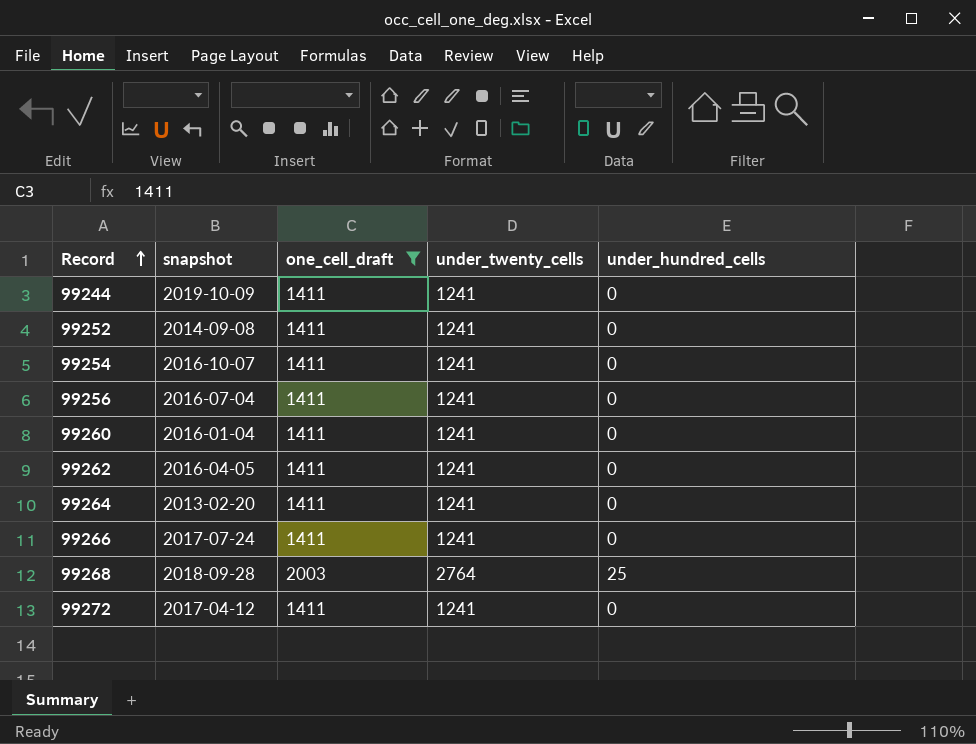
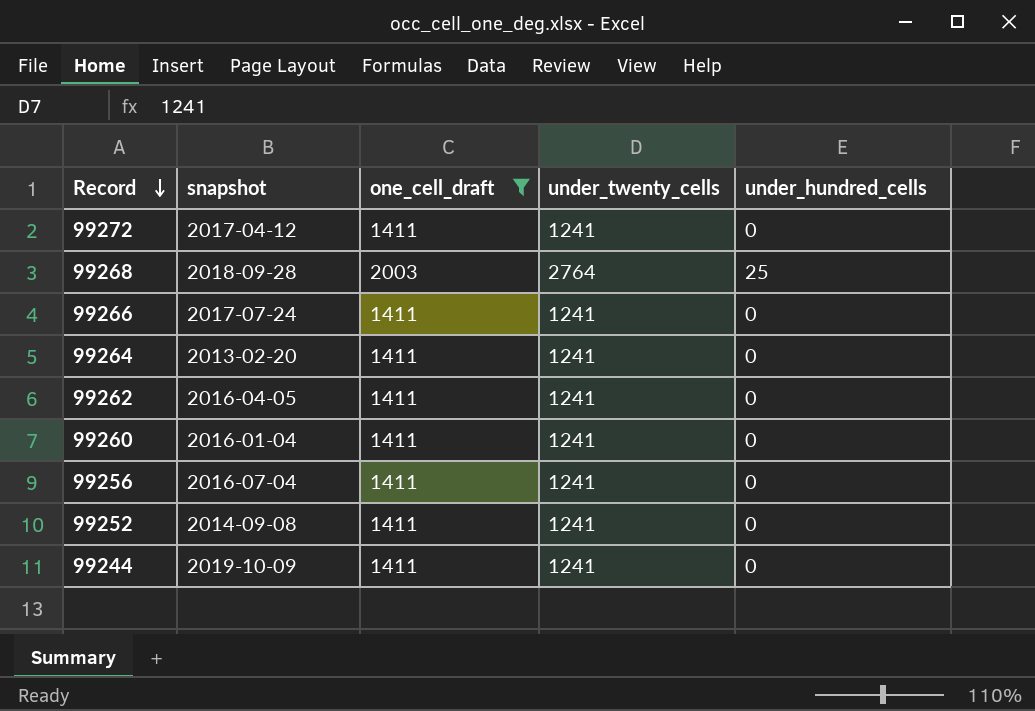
row order: Record ascending -> Record descending
row 99254: 2016-10-07 | 1411 | 1241 | 0 -> none

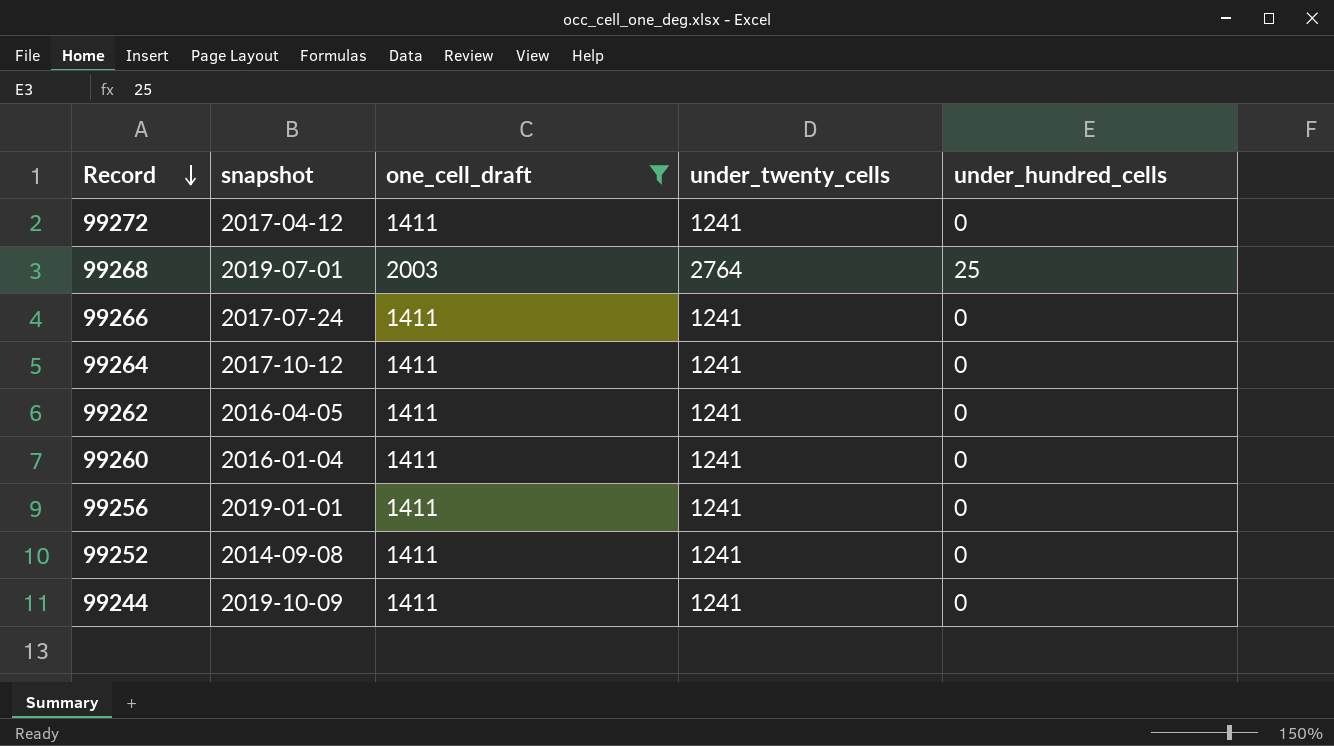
99268 | snapshot: 2018-09-28 -> 2019-07-01
99264 | snapshot: 2013-02-20 -> 2017-10-12
99256 | snapshot: 2016-07-04 -> 2019-01-01

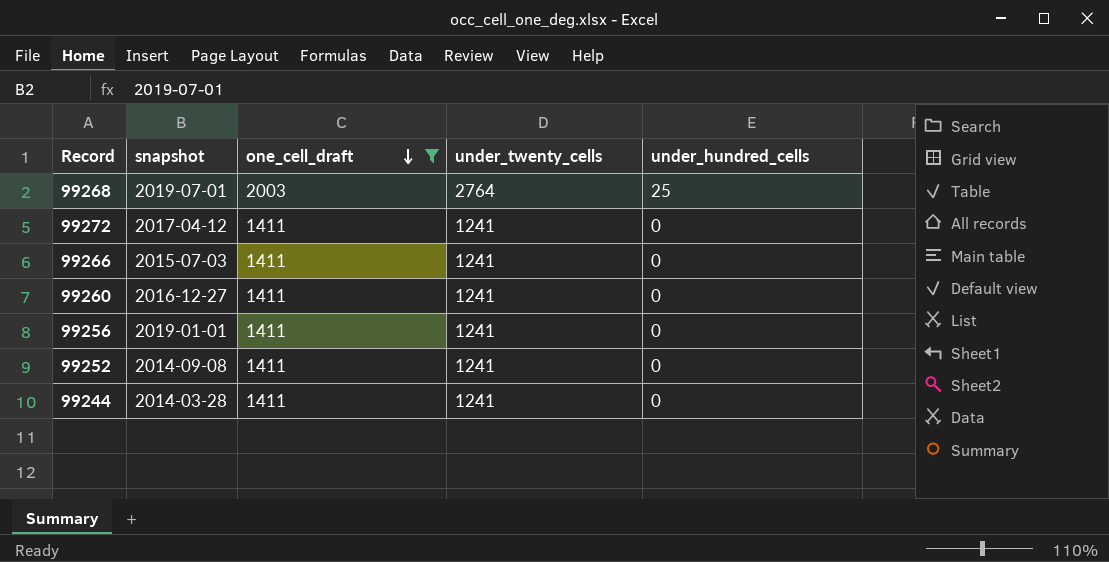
row order: Record descending -> one_cell_draft descending
row 99264: 2017-10-12 | 1411 | 1241 | 0 -> none
row 99262: 2016-04-05 | 1411 | 1241 | 0 -> none
99266 | snapshot: 2017-07-24 -> 2015-07-03
99260 | snapshot: 2016-01-04 -> 2016-12-27
99244 | snapshot: 2019-10-09 -> 2014-03-28

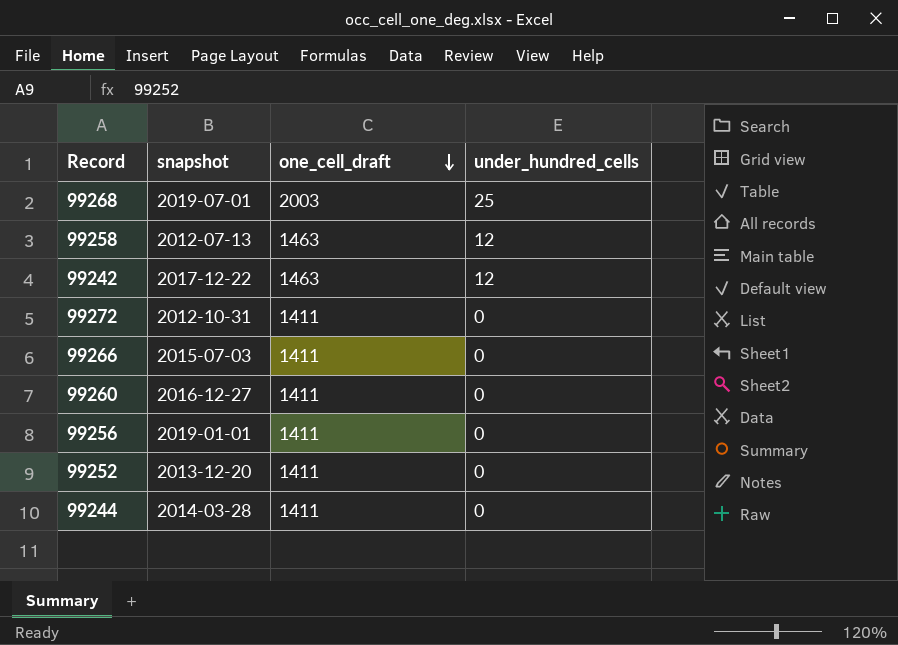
filter: one_cell_draft != 1463 -> none
column under_twenty_cells | position: 4 -> none
99272 | snapshot: 2017-04-12 -> 2012-10-31
99252 | snapshot: 2014-09-08 -> 2013-12-20

